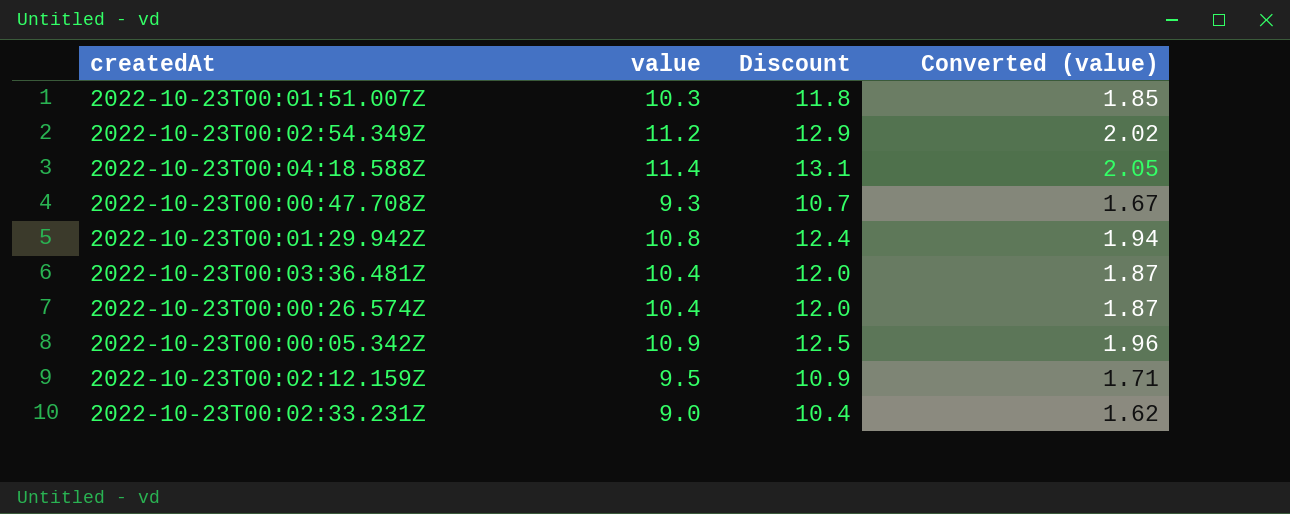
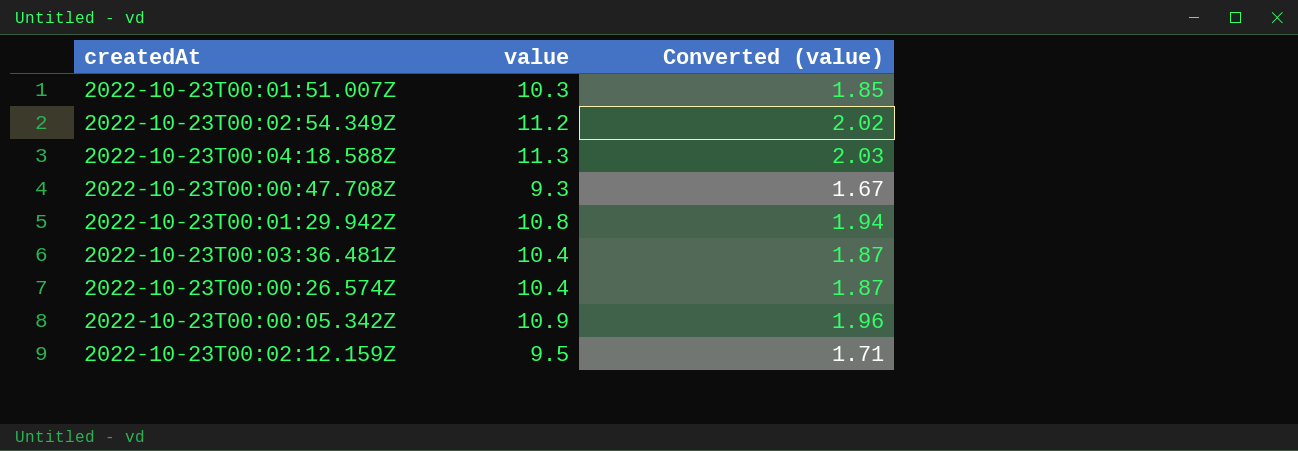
column Discount | formula: [value] * 1.15 -> none
row 2022-10-23T00:02:33.231Z: 9.0 | 10.4 | 1.62 -> none
2022-10-23T00:04:18.588Z | value: 11.4 -> 11.3
2022-10-23T00:04:18.588Z | Converted (value): 2.05 -> 2.03

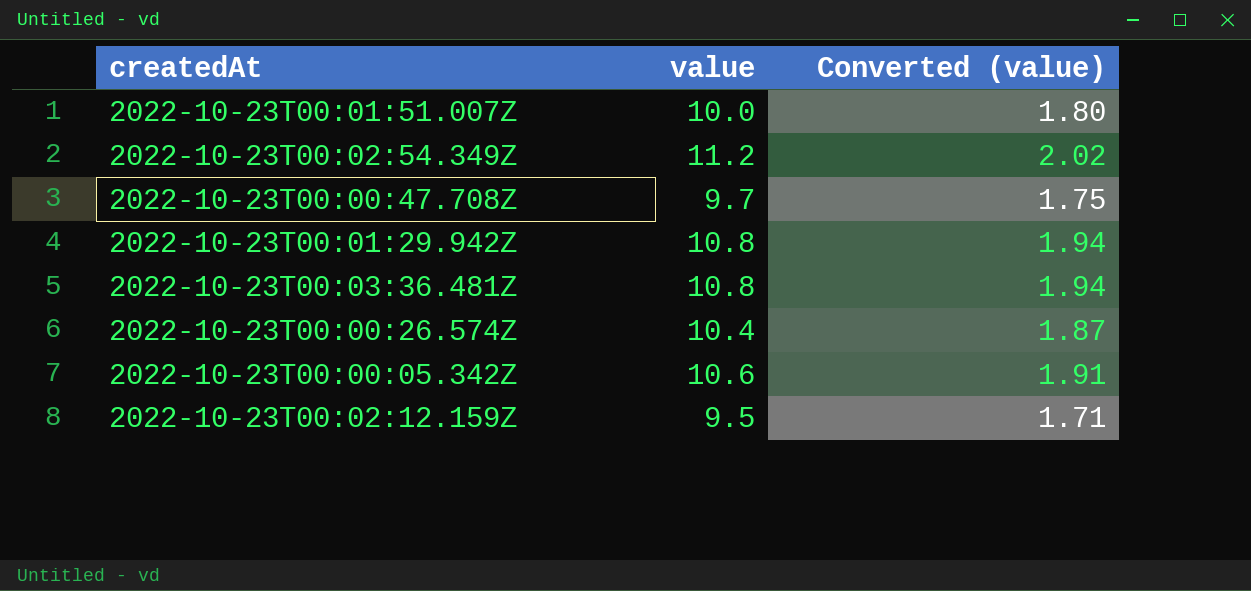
row 2022-10-23T00:04:18.588Z: 11.3 | 2.03 -> none
2022-10-23T00:01:51.007Z | value: 10.3 -> 10.0
2022-10-23T00:01:51.007Z | Converted (value): 1.85 -> 1.80
2022-10-23T00:00:47.708Z | value: 9.3 -> 9.7
2022-10-23T00:00:47.708Z | Converted (value): 1.67 -> 1.75
2022-10-23T00:03:36.481Z | value: 10.4 -> 10.8
2022-10-23T00:03:36.481Z | Converted (value): 1.87 -> 1.94
2022-10-23T00:00:05.342Z | value: 10.9 -> 10.6
2022-10-23T00:00:05.342Z | Converted (value): 1.96 -> 1.91

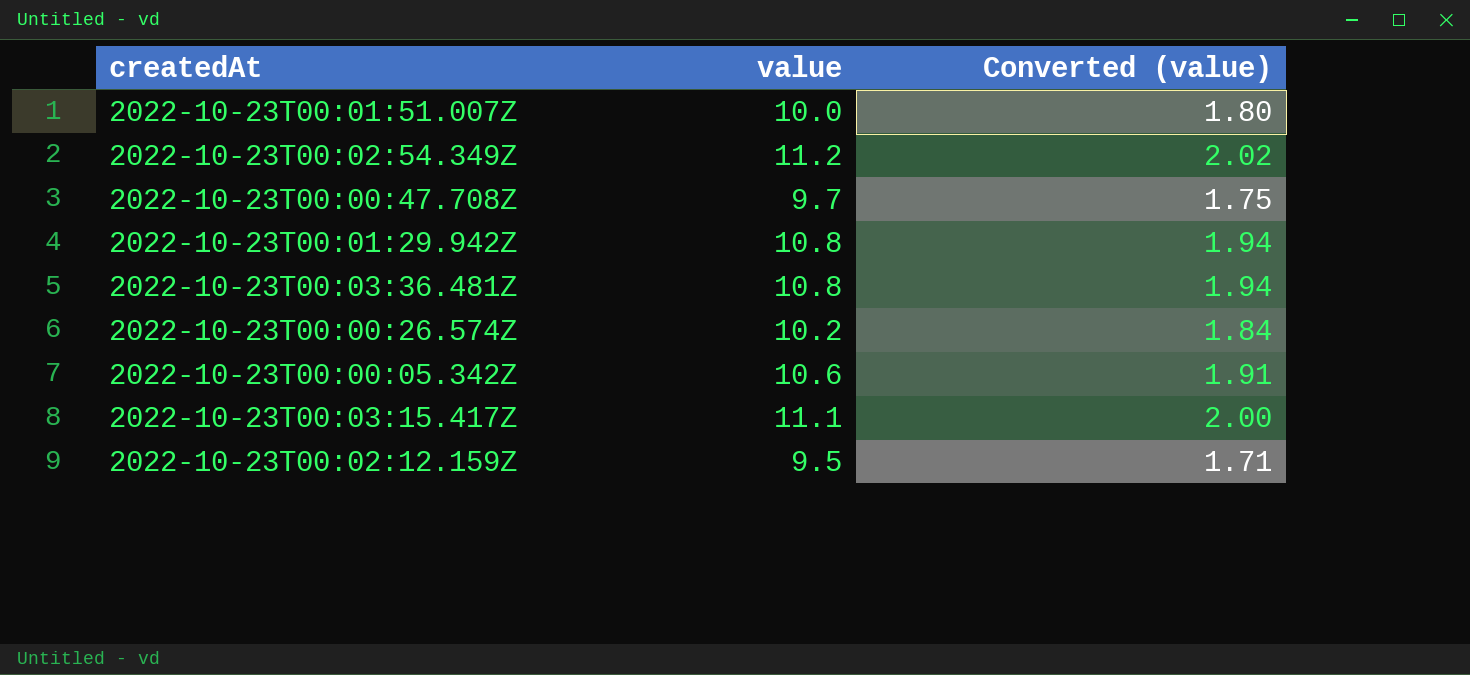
2022-10-23T00:00:26.574Z | value: 10.4 -> 10.2
2022-10-23T00:00:26.574Z | Converted (value): 1.87 -> 1.84
row 2022-10-23T00:03:15.417Z: none -> 11.1 | 2.00

